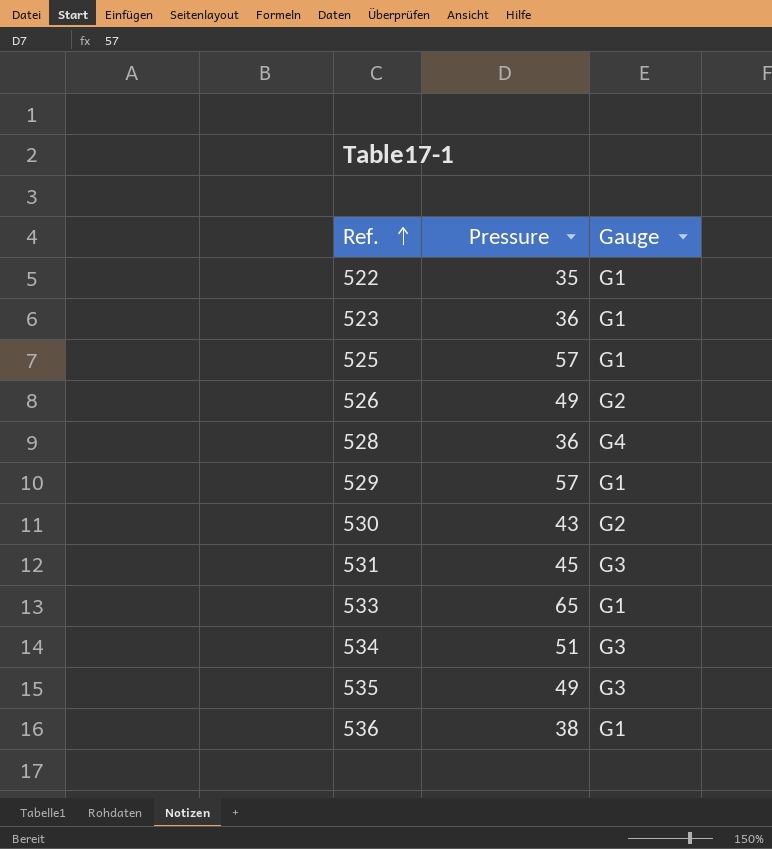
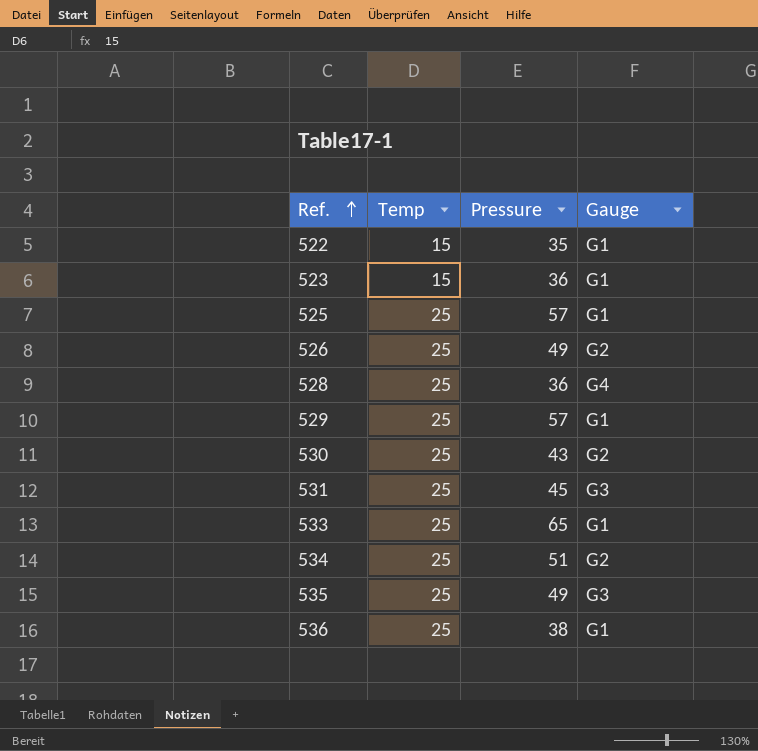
column Temp | position: none -> 2
534 | Gauge: G3 -> G2

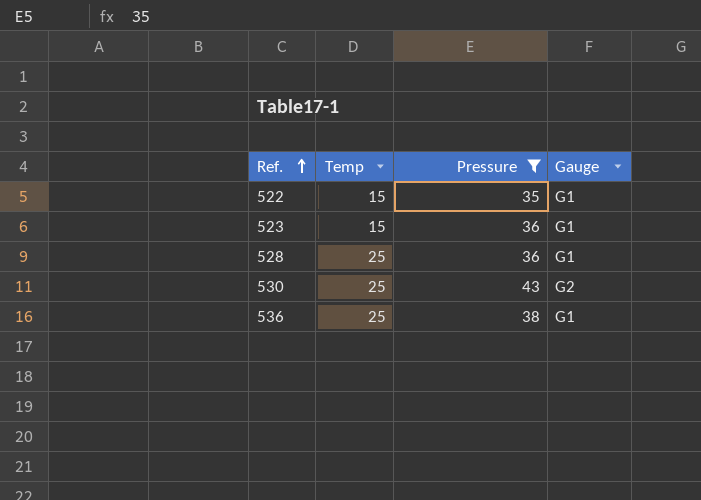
filter: none -> Pressure <= 43
528 | Gauge: G4 -> G1

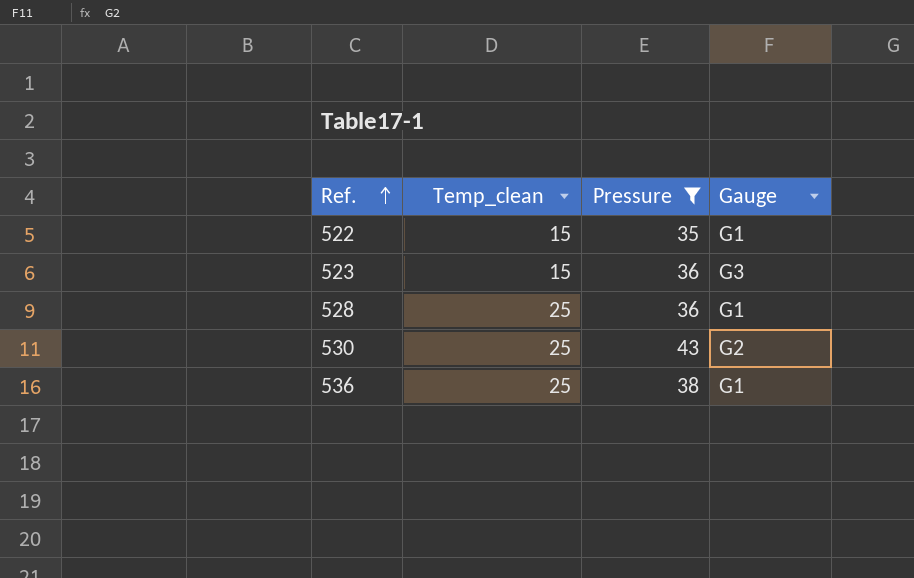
column name: Temp -> Temp_clean
523 | Gauge: G1 -> G3

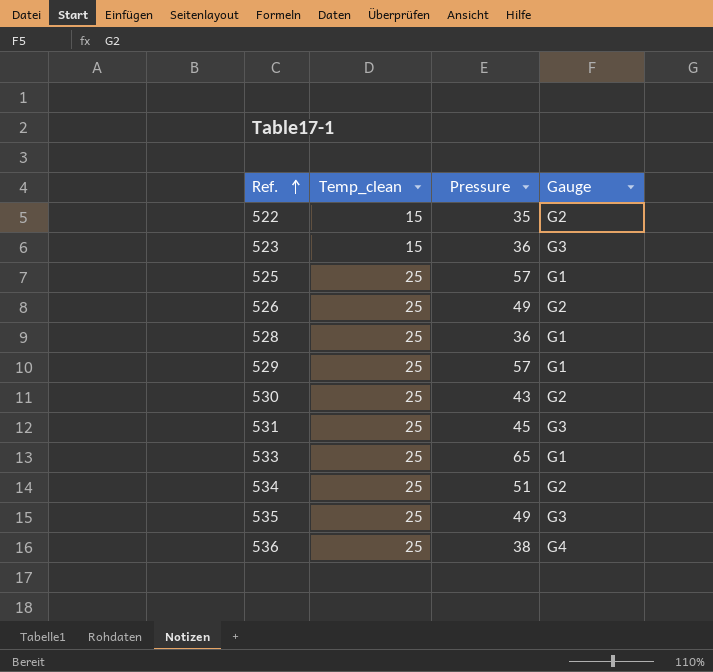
filter: Pressure <= 43 -> none
522 | Gauge: G1 -> G2
536 | Gauge: G1 -> G4

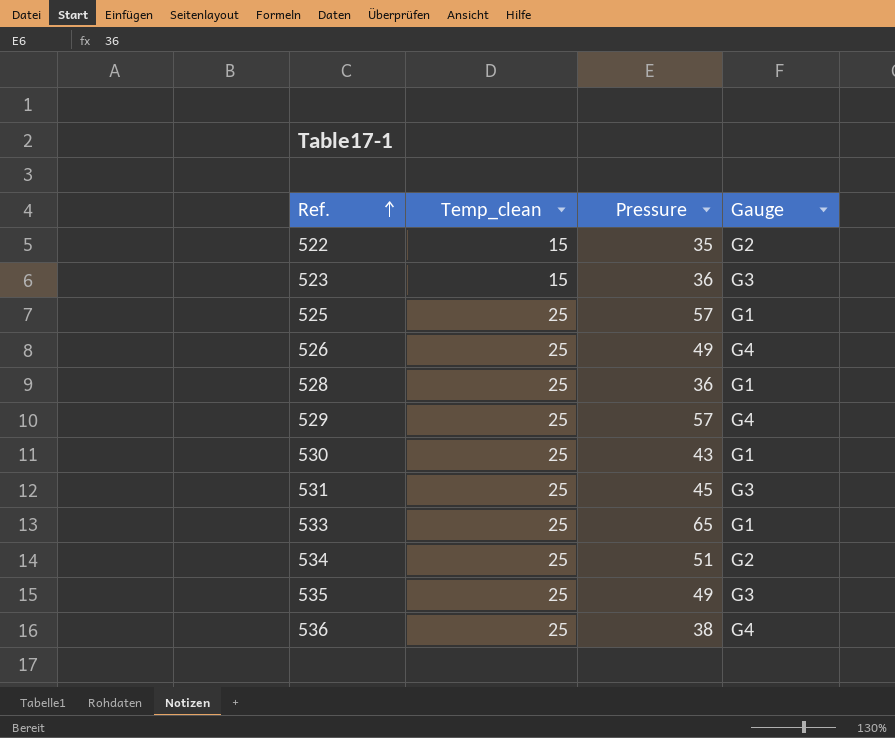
526 | Gauge: G2 -> G4
529 | Gauge: G1 -> G4
530 | Gauge: G2 -> G1

